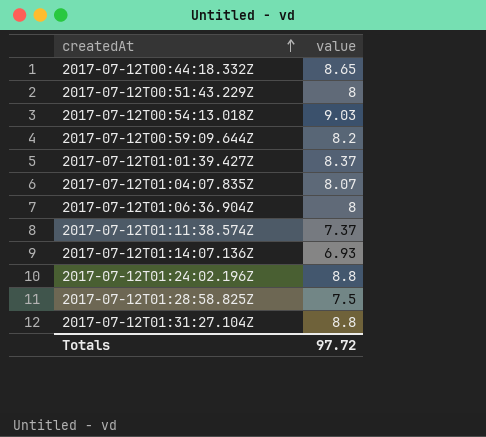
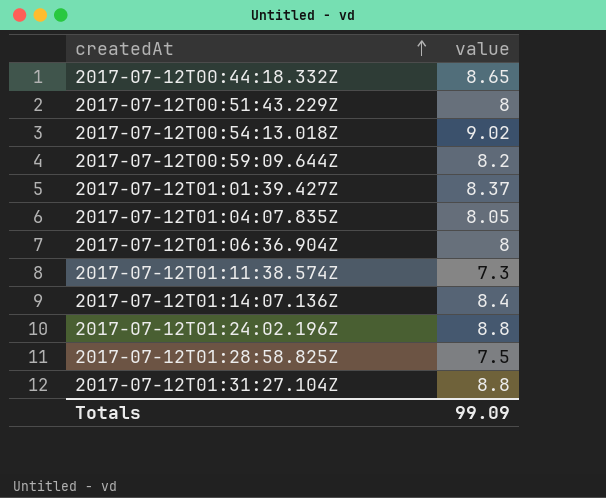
2017-07-12T00:54:13.018Z | value: 9.03 -> 9.02
2017-07-12T01:04:07.835Z | value: 8.07 -> 8.05
2017-07-12T01:11:38.574Z | value: 7.37 -> 7.3
2017-07-12T01:14:07.136Z | value: 6.93 -> 8.4
Totals | value: 97.72 -> 99.09

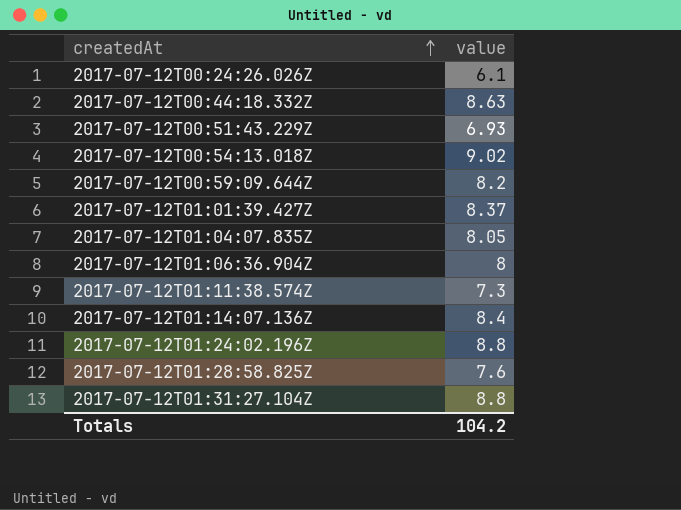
row 2017-07-12T00:24:26.026Z: none -> 6.1
2017-07-12T00:44:18.332Z | value: 8.65 -> 8.63
2017-07-12T00:51:43.229Z | value: 8 -> 6.93
2017-07-12T01:28:58.825Z | value: 7.5 -> 7.6
Totals | value: 99.09 -> 104.2

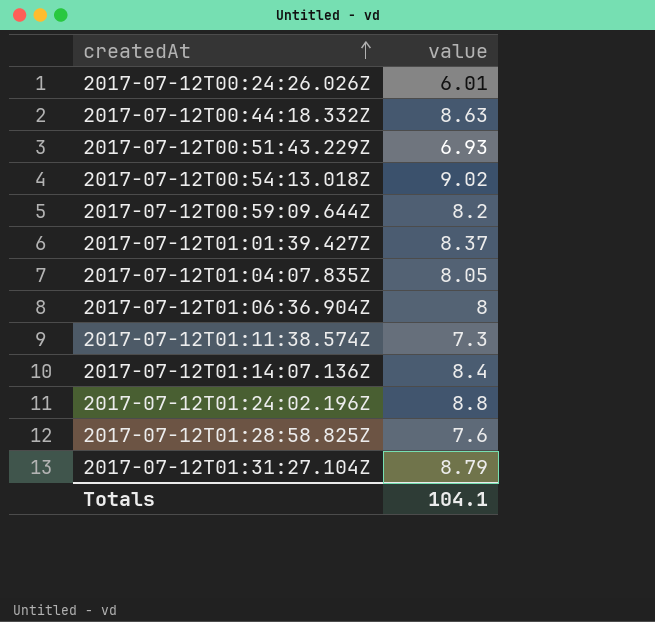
2017-07-12T00:24:26.026Z | value: 6.1 -> 6.01
2017-07-12T01:31:27.104Z | value: 8.8 -> 8.79
Totals | value: 104.2 -> 104.1

